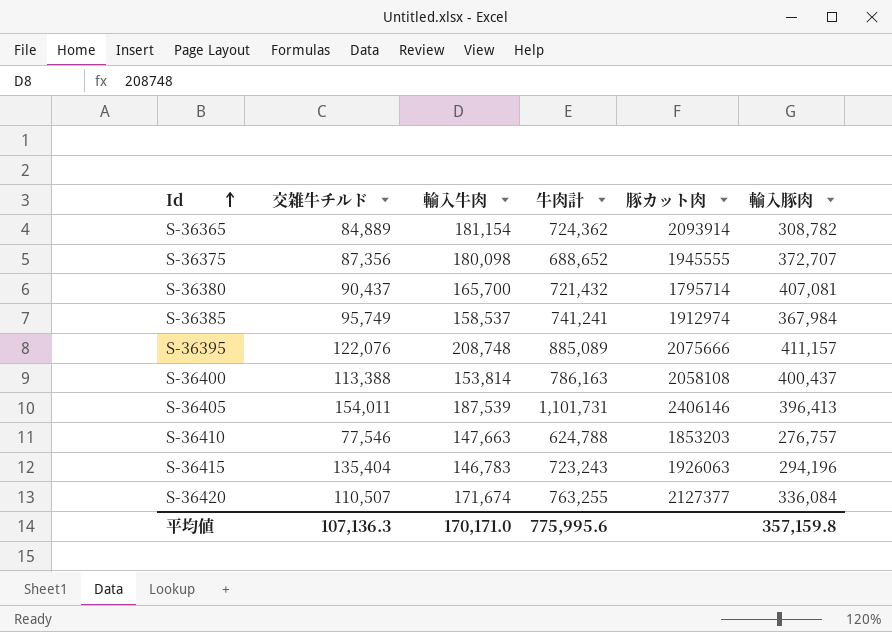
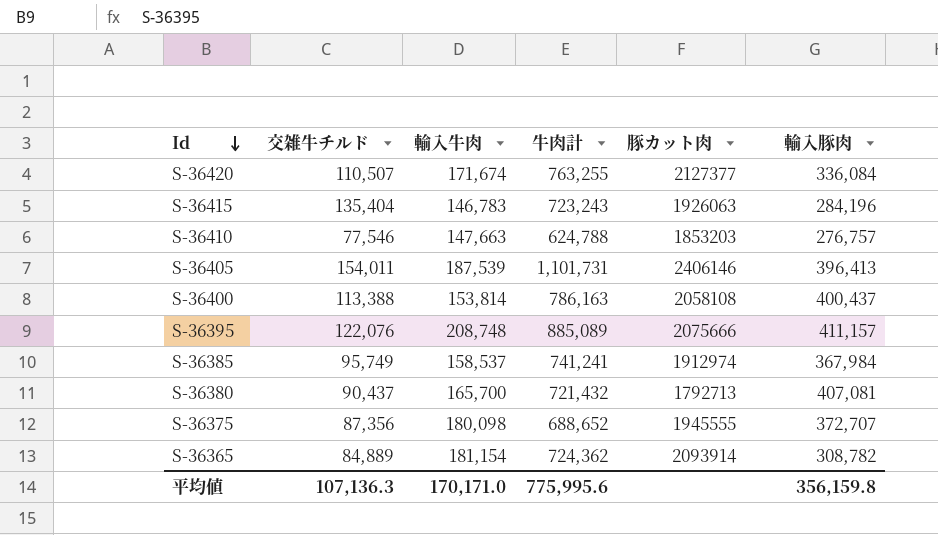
row order: Id ascending -> Id descending
S-36415 | 輸入豚肉: 294,196 -> 284,196
S-36380 | 豚カット肉: 1795714 -> 1792713
平均値 | 輸入豚肉: 357,159.8 -> 356,159.8

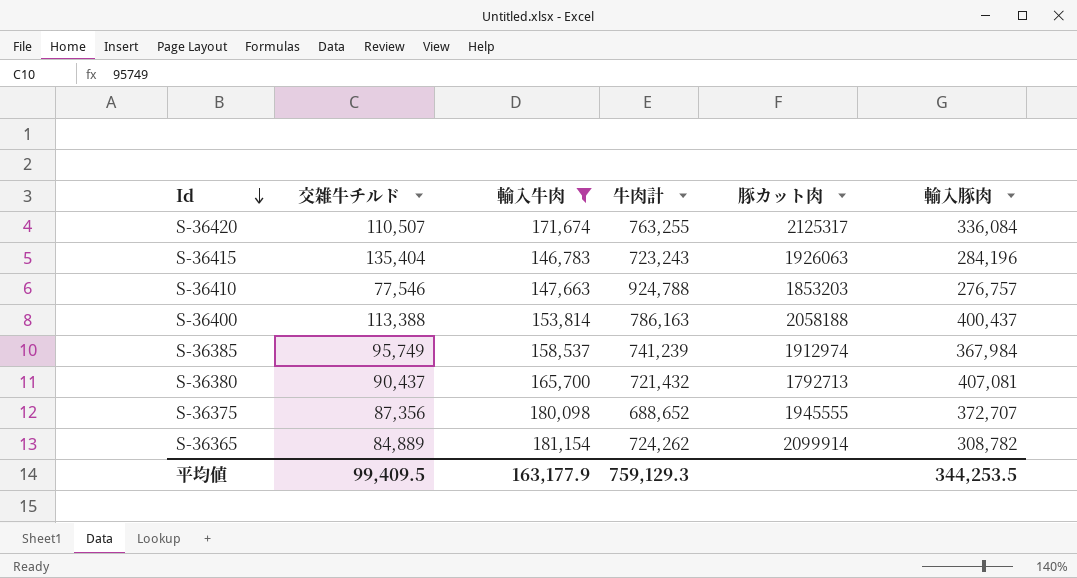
filter: none -> 輸入牛肉 <= 181,154
S-36420 | 豚カット肉: 2127377 -> 2125317
S-36410 | 牛肉計: 624,788 -> 924,788
S-36400 | 豚カット肉: 2058108 -> 2058188
S-36385 | 牛肉計: 741,241 -> 741,239
S-36365 | 牛肉計: 724,362 -> 724,262
S-36365 | 豚カット肉: 2093914 -> 2099914
平均値 | 交雑牛チルド: 107,136.3 -> 99,409.5
平均値 | 輸入牛肉: 170,171.0 -> 163,177.9
平均値 | 牛肉計: 775,995.6 -> 759,129.3
平均値 | 輸入豚肉: 356,159.8 -> 344,253.5

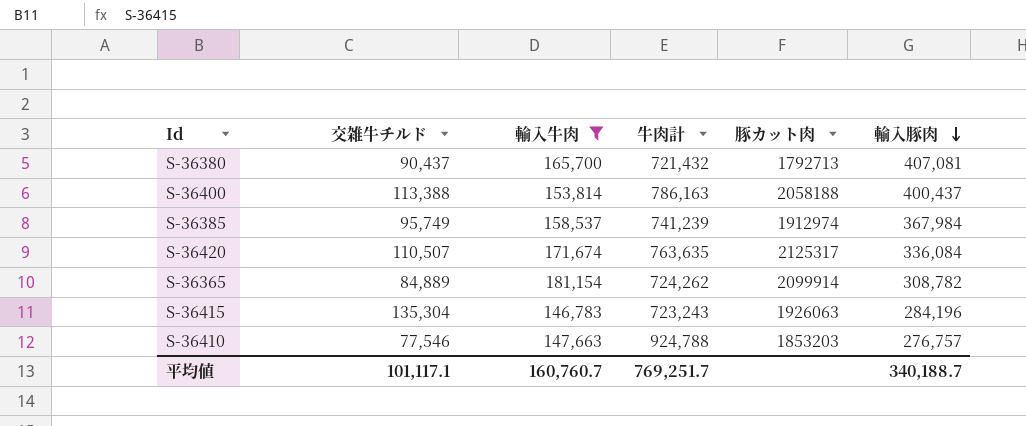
row order: Id descending -> 輸入豚肉 descending
row S-36375: 87,356 | 180,098 | 688,652 | 1945555 | 372,707 -> none
S-36420 | 牛肉計: 763,255 -> 763,635
S-36415 | 交雑牛チルド: 135,404 -> 135,304
平均値 | 交雑牛チルド: 99,409.5 -> 101,117.1
平均値 | 輸入牛肉: 163,177.9 -> 160,760.7
平均値 | 牛肉計: 759,129.3 -> 769,251.7
平均値 | 輸入豚肉: 344,253.5 -> 340,188.7

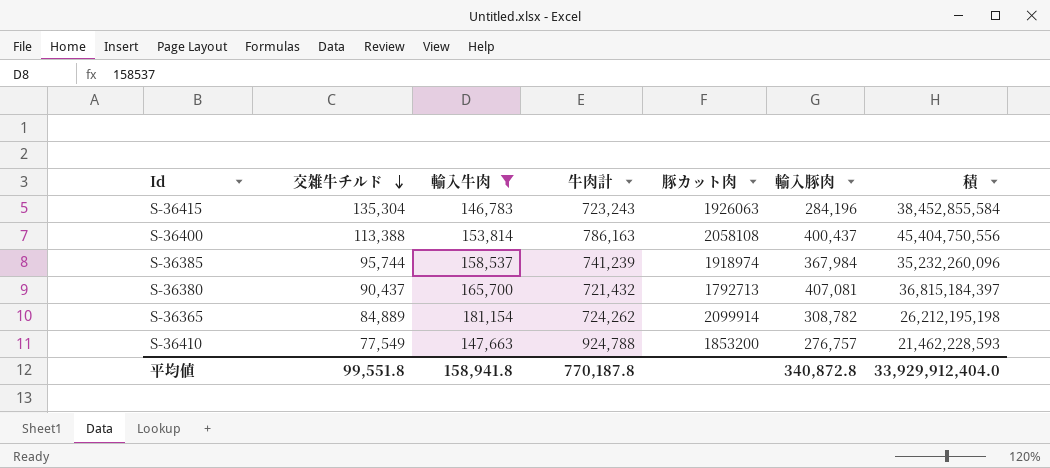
row order: 輸入豚肉 descending -> 交雑牛チルド descending
column 積 | formula: none -> [交雑牛チルド] * [輸入豚肉]
row S-36420: 110,507 | 171,674 | 763,635 | 2125317 | 336,084 -> none
S-36400 | 豚カット肉: 2058188 -> 2058108
S-36385 | 交雑牛チルド: 95,749 -> 95,744
S-36385 | 豚カット肉: 1912974 -> 1918974
S-36410 | 交雑牛チルド: 77,546 -> 77,549
S-36410 | 豚カット肉: 1853203 -> 1853200
平均値 | 交雑牛チルド: 101,117.1 -> 99,551.8
平均値 | 輸入牛肉: 160,760.7 -> 158,941.8
平均値 | 牛肉計: 769,251.7 -> 770,187.8
平均値 | 輸入豚肉: 340,188.7 -> 340,872.8

